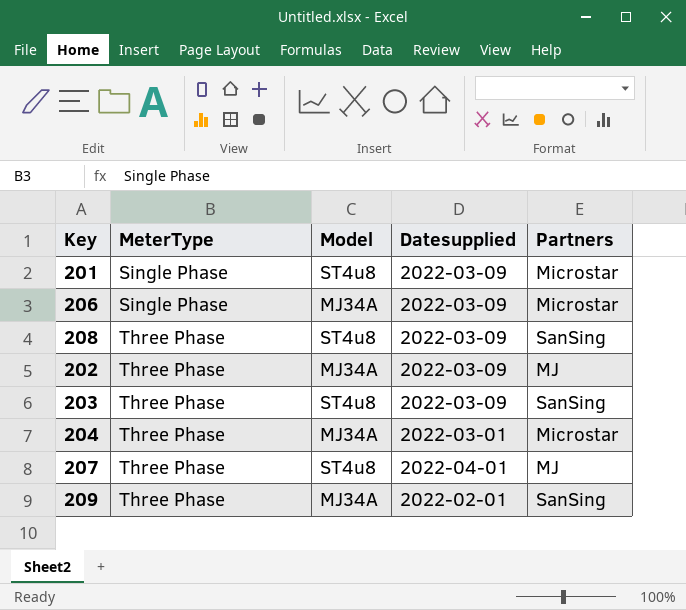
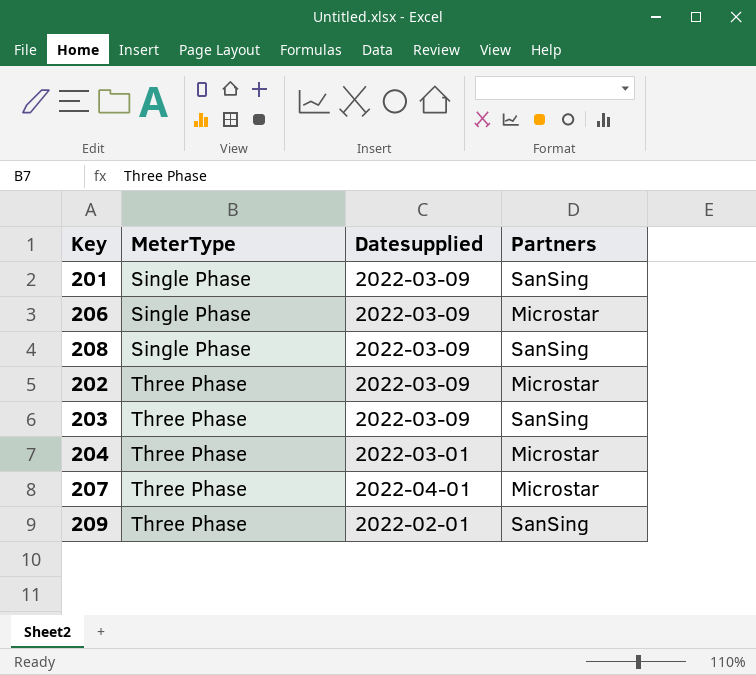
column Model | position: 3 -> none
201 | Partners: Microstar -> SanSing
208 | MeterType: Three Phase -> Single Phase
202 | Partners: MJ -> Microstar
207 | Partners: MJ -> Microstar

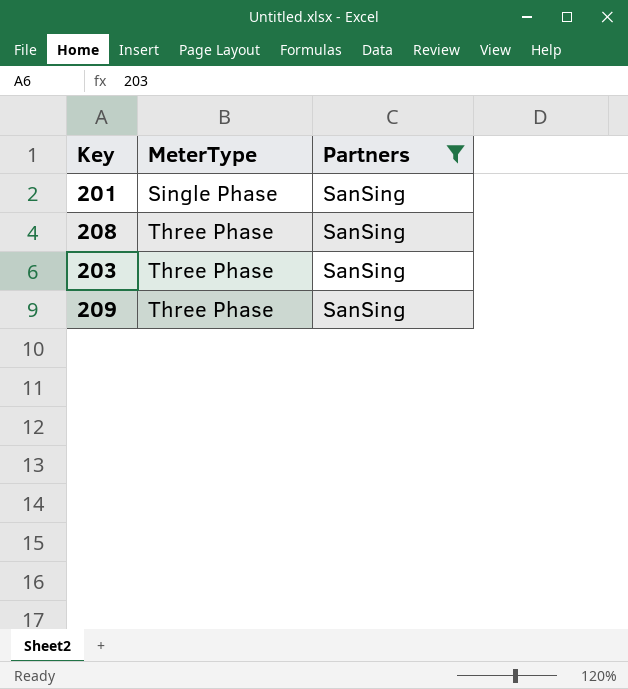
filter: none -> Partners = SanSing
column Datesupplied | position: 3 -> none
208 | MeterType: Single Phase -> Three Phase

